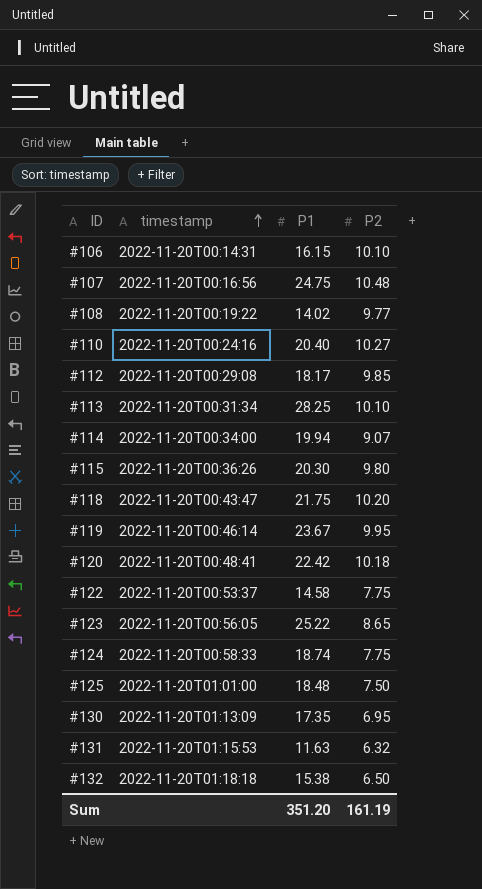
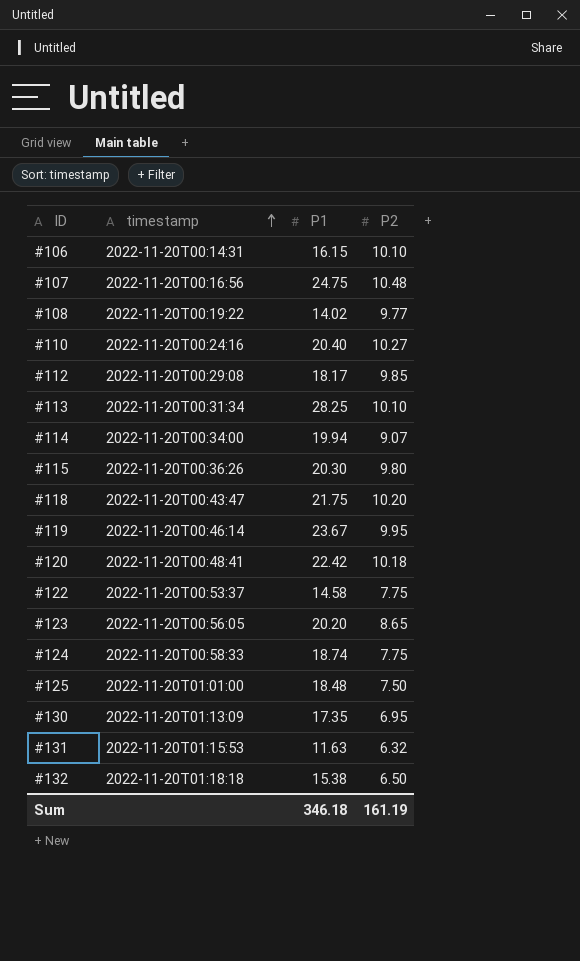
#123 | P1: 25.22 -> 20.20
Sum | P1: 351.20 -> 346.18

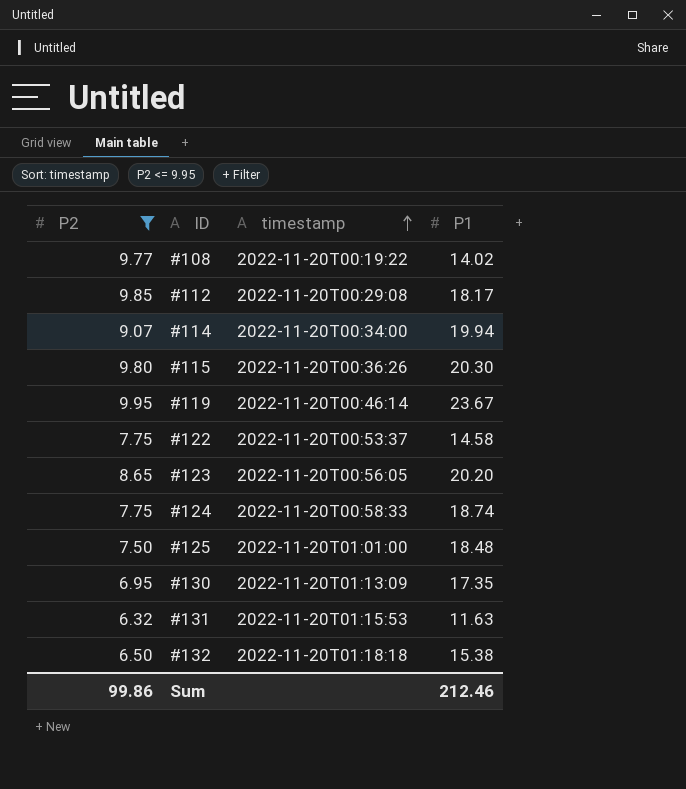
filter: none -> P2 <= 9.95
column P2 | position: 4 -> 1
Sum | P2: 161.19 -> 99.86
Sum | P1: 346.18 -> 212.46

